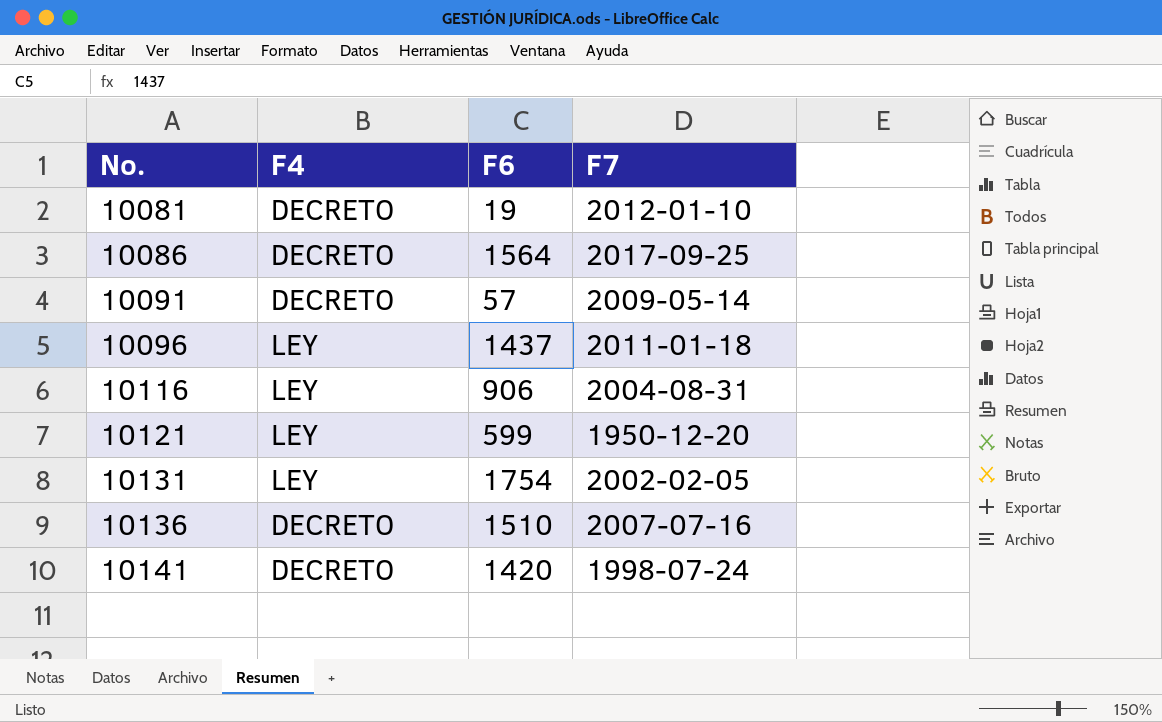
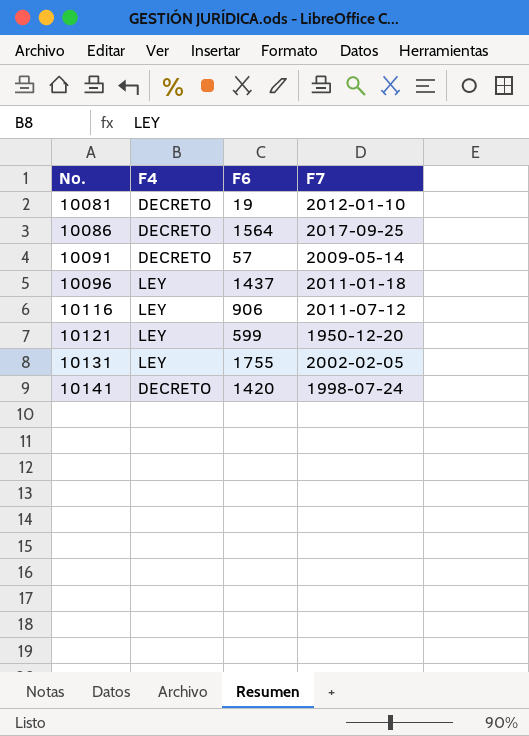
row 10136: DECRETO | 1510 | 2007-07-16 -> none
10116 | F7: 2004-08-31 -> 2011-07-12
10131 | F6: 1754 -> 1755

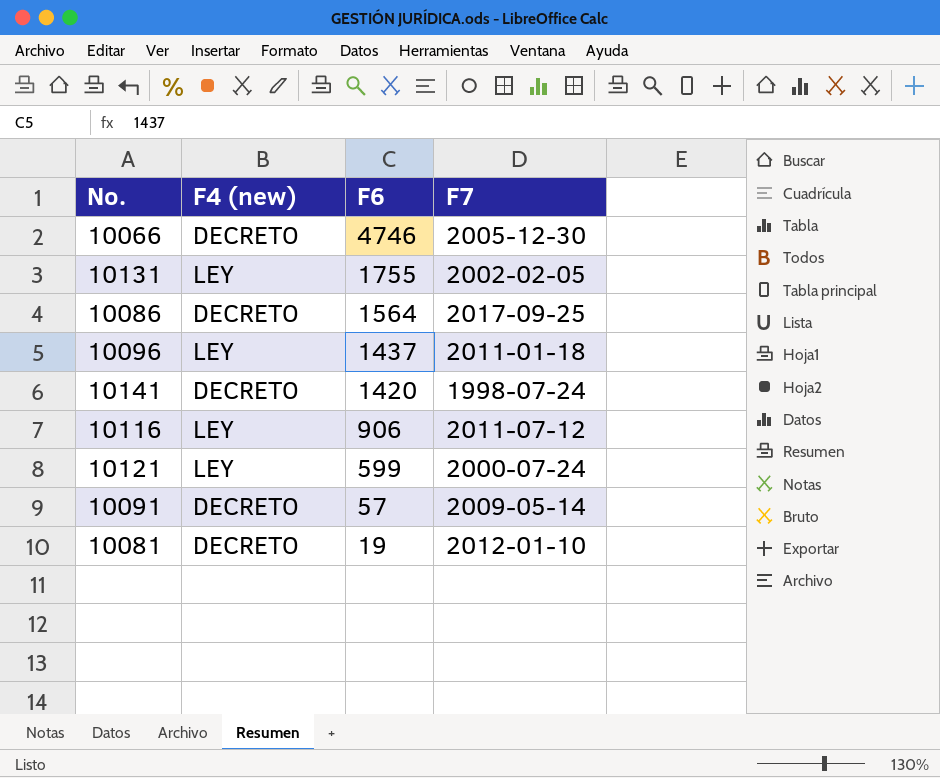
row order: No. ascending -> F6 descending
column name: F4 -> F4 (new)
row 10066: none -> DECRETO | 4746 | 2005-12-30
10121 | F7: 1950-12-20 -> 2000-07-24

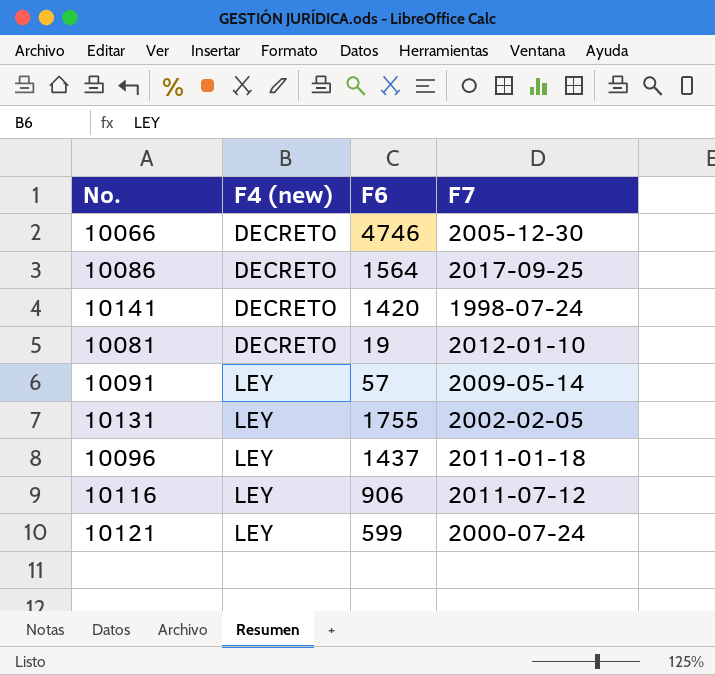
row order: F6 descending -> F4 (new) ascending
10091 | F4 (new): DECRETO -> LEY

